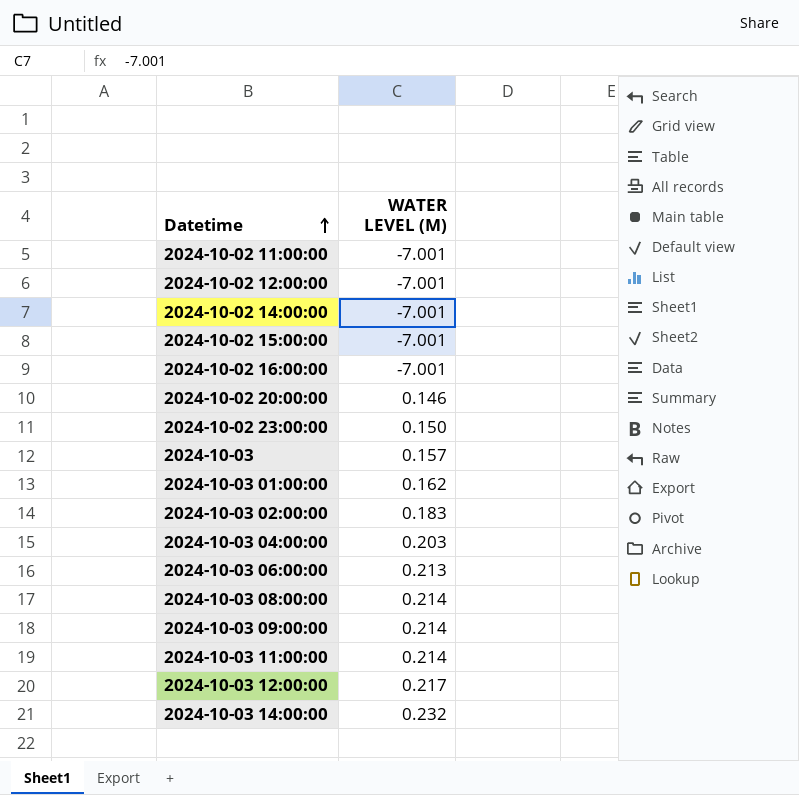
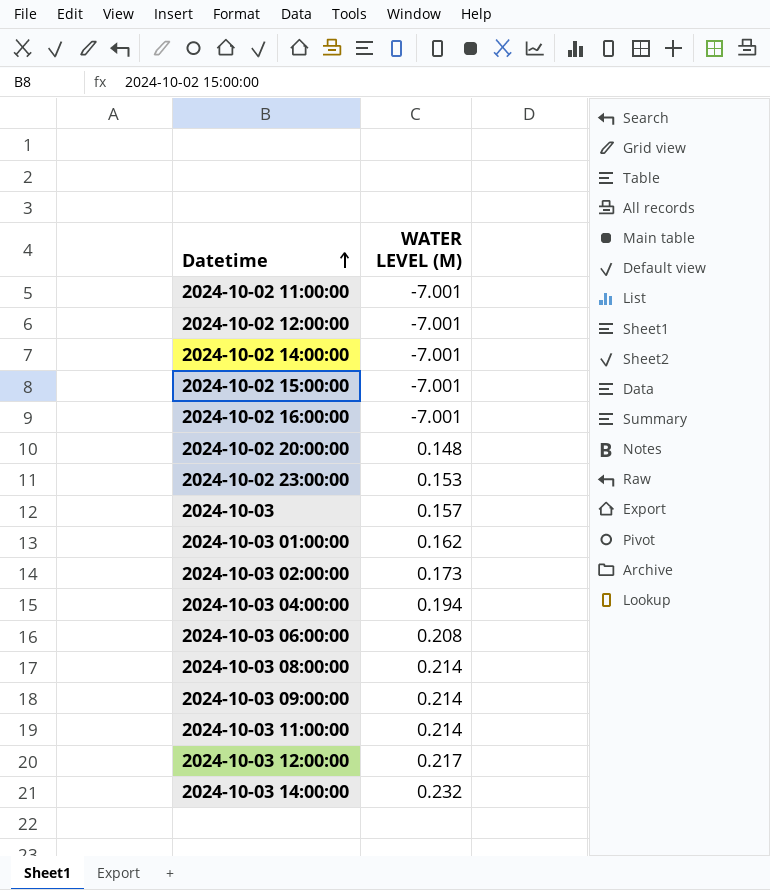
2024-10-02 20:00:00 | WATER LEVEL (M): 0.146 -> 0.148
2024-10-02 23:00:00 | WATER LEVEL (M): 0.150 -> 0.153
2024-10-03 02:00:00 | WATER LEVEL (M): 0.183 -> 0.173
2024-10-03 04:00:00 | WATER LEVEL (M): 0.203 -> 0.194
2024-10-03 06:00:00 | WATER LEVEL (M): 0.213 -> 0.208

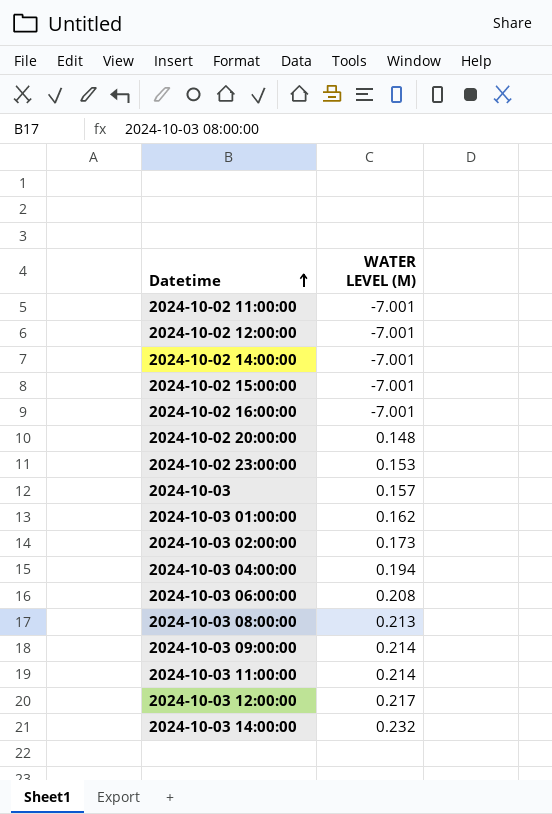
2024-10-03 08:00:00 | WATER LEVEL (M): 0.214 -> 0.213

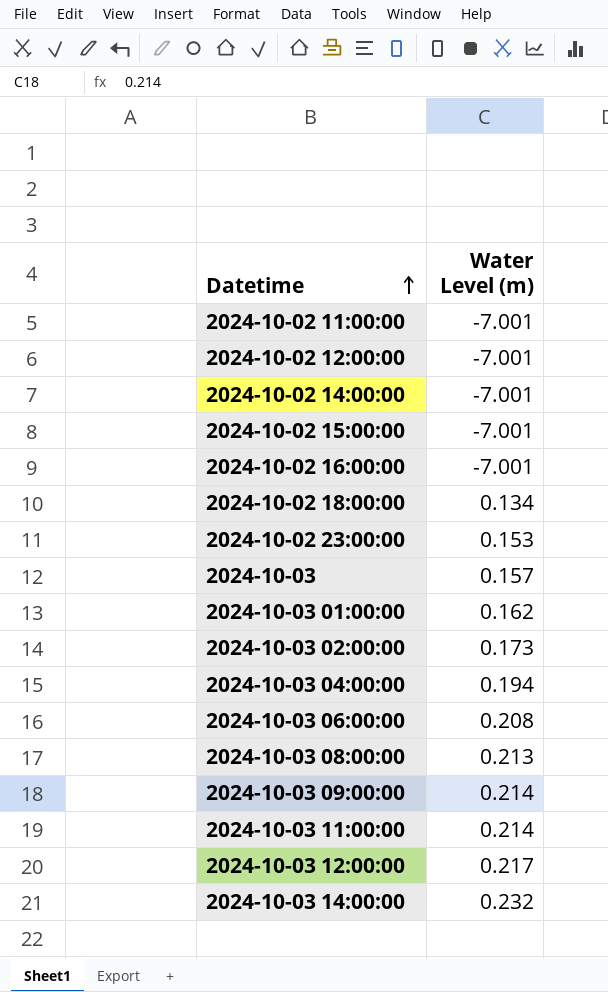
column name: WATER LEVEL (M) -> Water Level (m)
row 2024-10-02 20:00:00: 0.148 -> none
row 2024-10-02 18:00:00: none -> 0.134

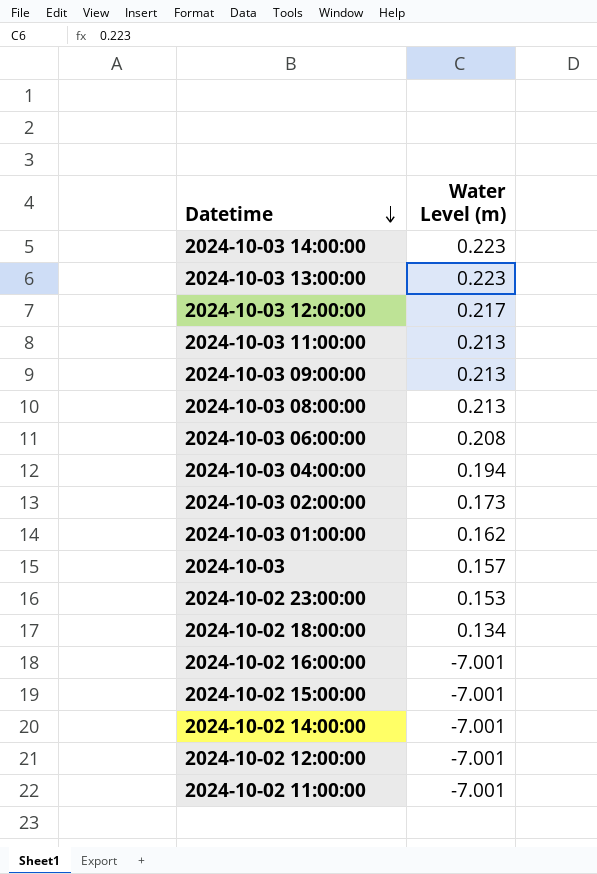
row order: Datetime ascending -> Datetime descending
2024-10-03 14:00:00 | Water Level (m): 0.232 -> 0.223
row 2024-10-03 13:00:00: none -> 0.223
2024-10-03 11:00:00 | Water Level (m): 0.214 -> 0.213
2024-10-03 09:00:00 | Water Level (m): 0.214 -> 0.213

